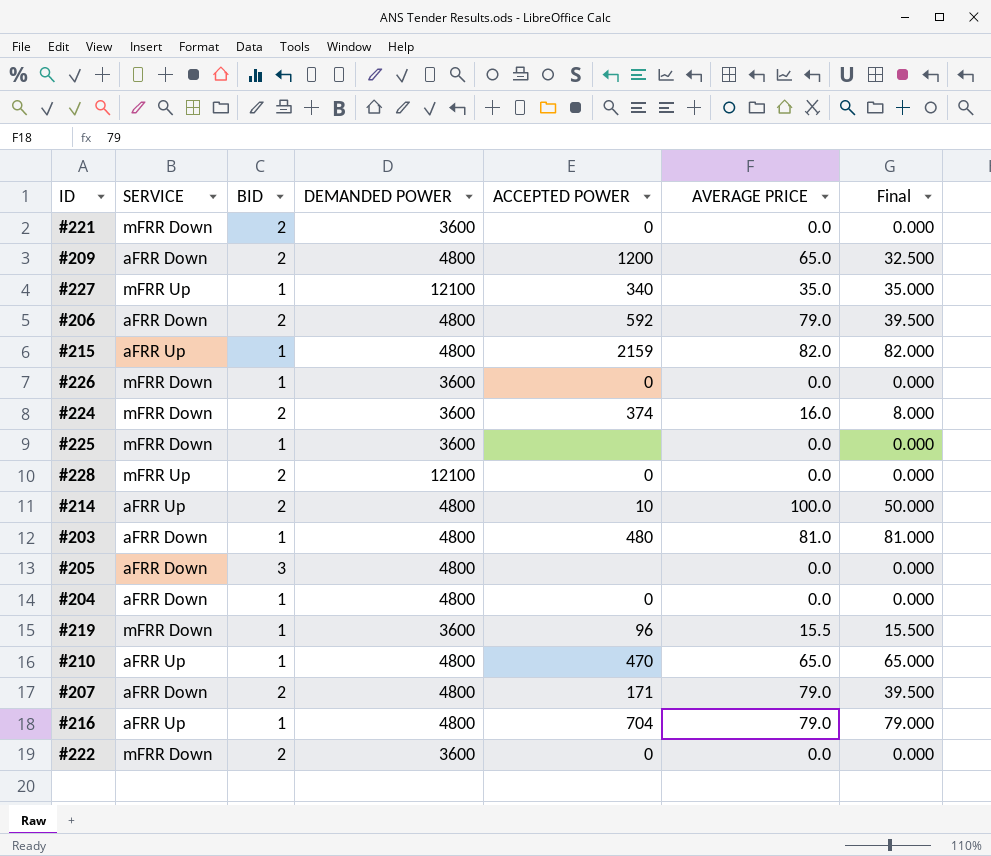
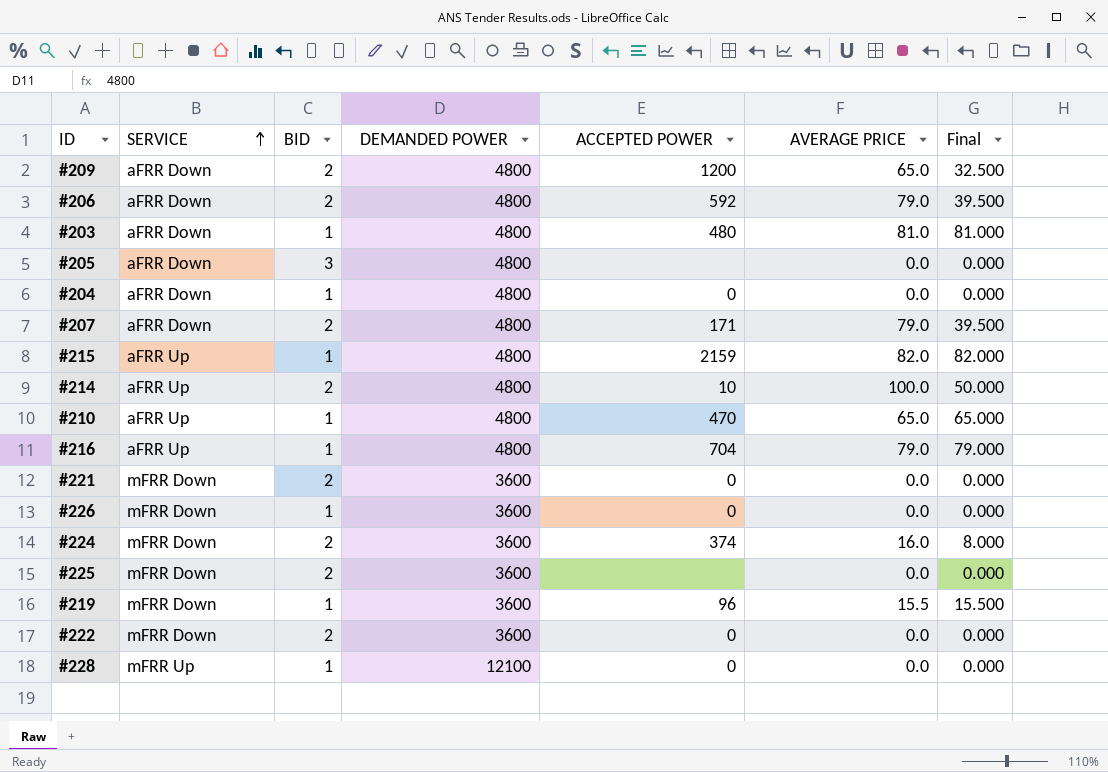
row order: none -> SERVICE ascending
row #227: mFRR Up | 1 | 12100 | 340 | 35.0 | 35.000 -> none
#225 | BID: 1 -> 2
#228 | BID: 2 -> 1

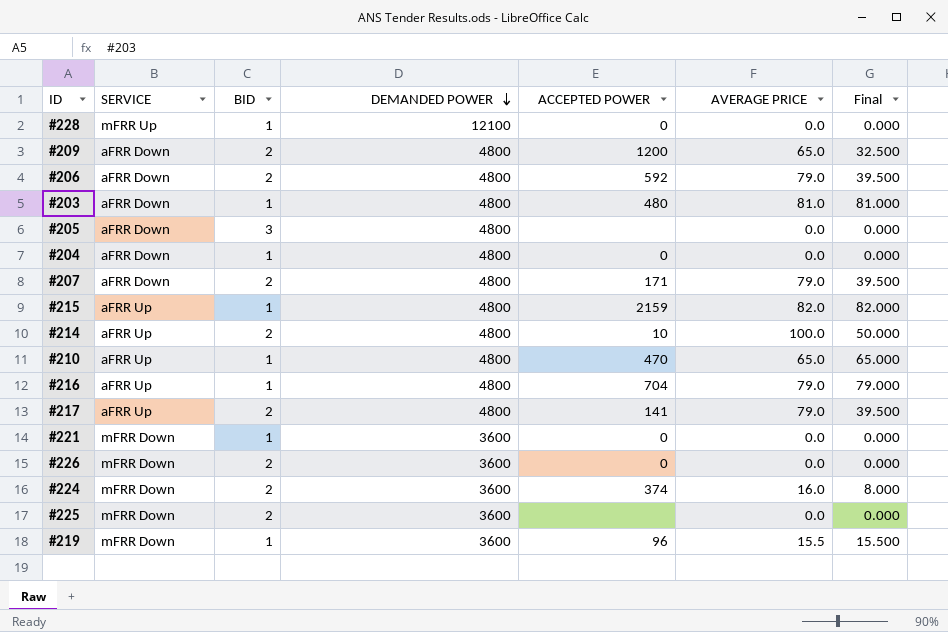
row order: SERVICE ascending -> DEMANDED POWER descending
row #222: mFRR Down | 2 | 3600 | 0 | 0.0 | 0.000 -> none
row #217: none -> aFRR Up | 2 | 4800 | 141 | 79.0 | 39.500
#221 | BID: 2 -> 1
#226 | BID: 1 -> 2

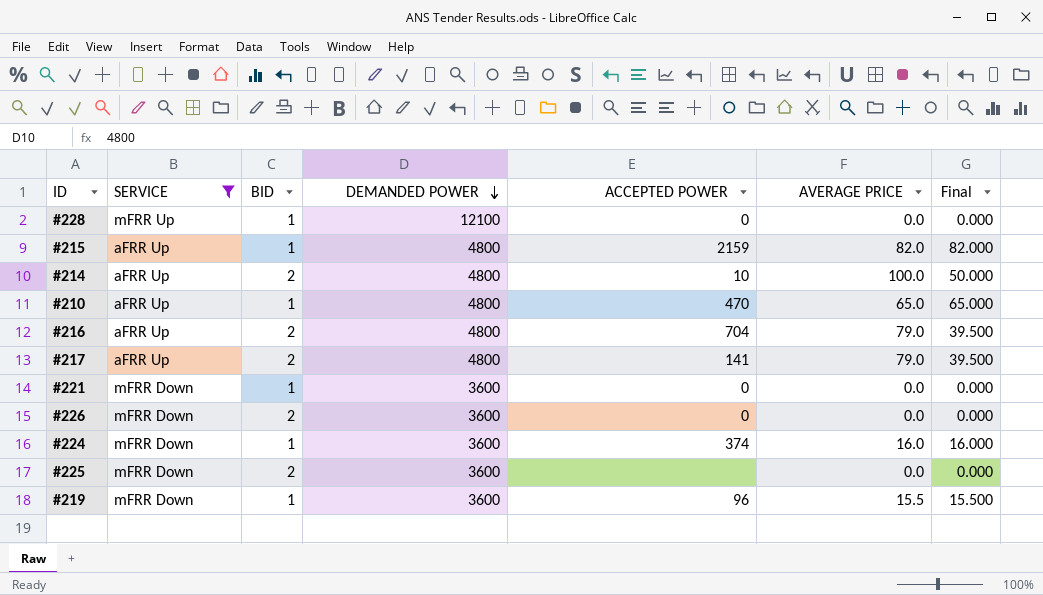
filter: none -> SERVICE != aFRR Down
#216 | BID: 1 -> 2
#216 | Final: 79.000 -> 39.500
#224 | BID: 2 -> 1
#224 | Final: 8.000 -> 16.000

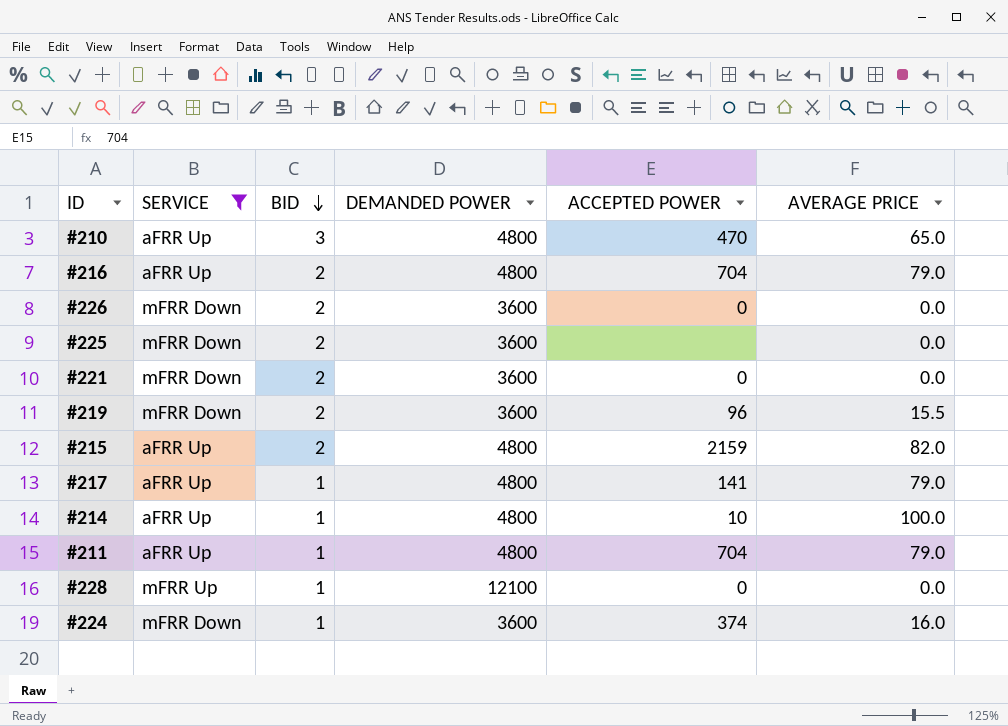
row order: DEMANDED POWER descending -> BID descending
column Final | formula: [AVERAGE PRICE] / [BID] -> none
#210 | BID: 1 -> 3
#221 | BID: 1 -> 2
#219 | BID: 1 -> 2
#215 | BID: 1 -> 2
#217 | BID: 2 -> 1
#214 | BID: 2 -> 1
row #211: none -> aFRR Up | 1 | 4800 | 704 | 79.0

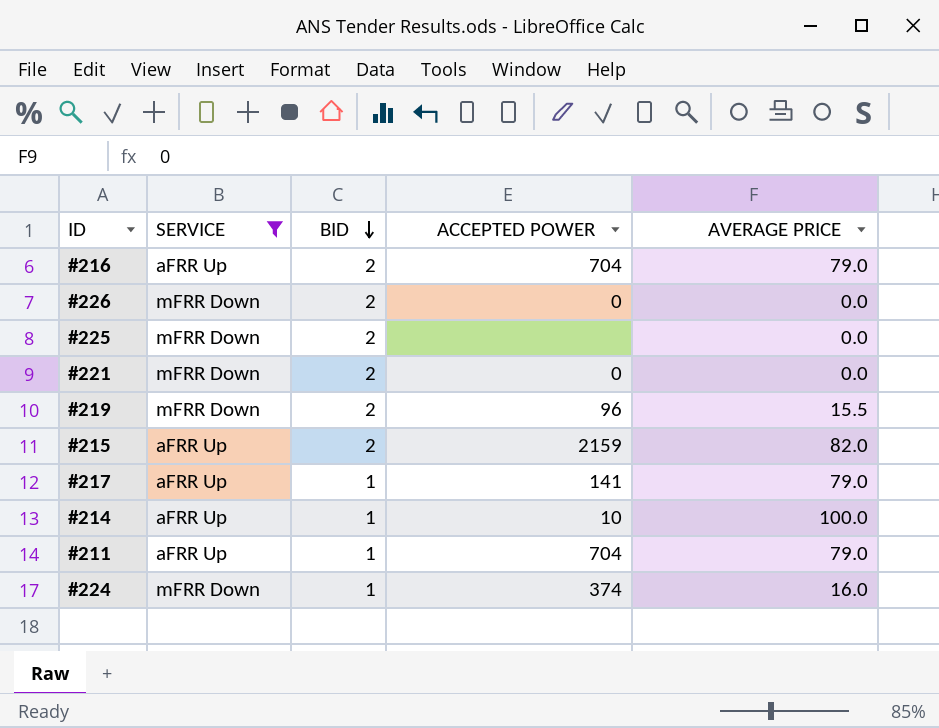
column DEMANDED POWER | position: 4 -> none
row #210: aFRR Up | 3 | 4800 | 470 | 65.0 -> none
row #228: mFRR Up | 1 | 12100 | 0 | 0.0 -> none

